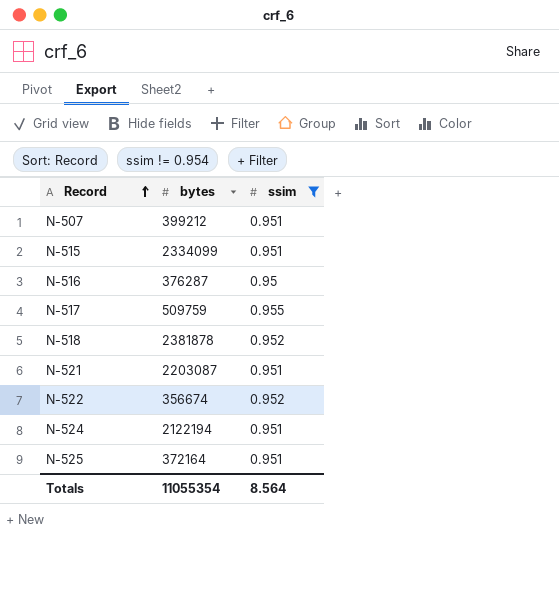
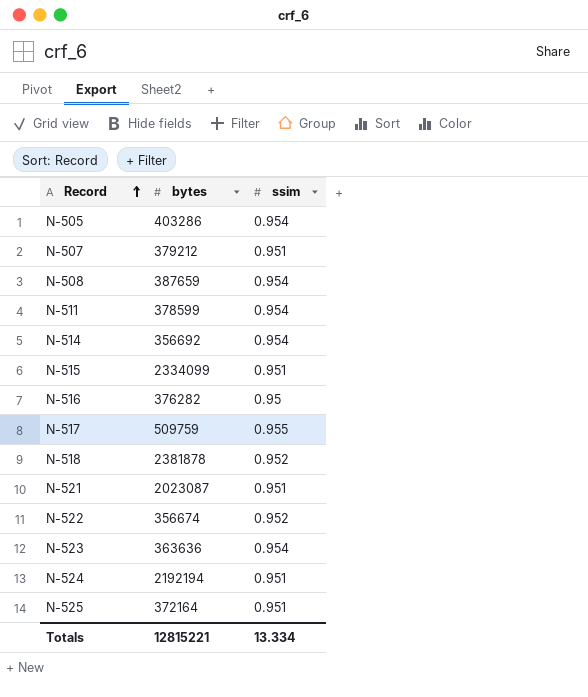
filter: ssim != 0.954 -> none
N-507 | bytes: 399212 -> 379212
N-516 | bytes: 376287 -> 376282
N-521 | bytes: 2203087 -> 2023087
N-524 | bytes: 2122194 -> 2192194
Totals | bytes: 11055354 -> 12815221
Totals | ssim: 8.564 -> 13.334

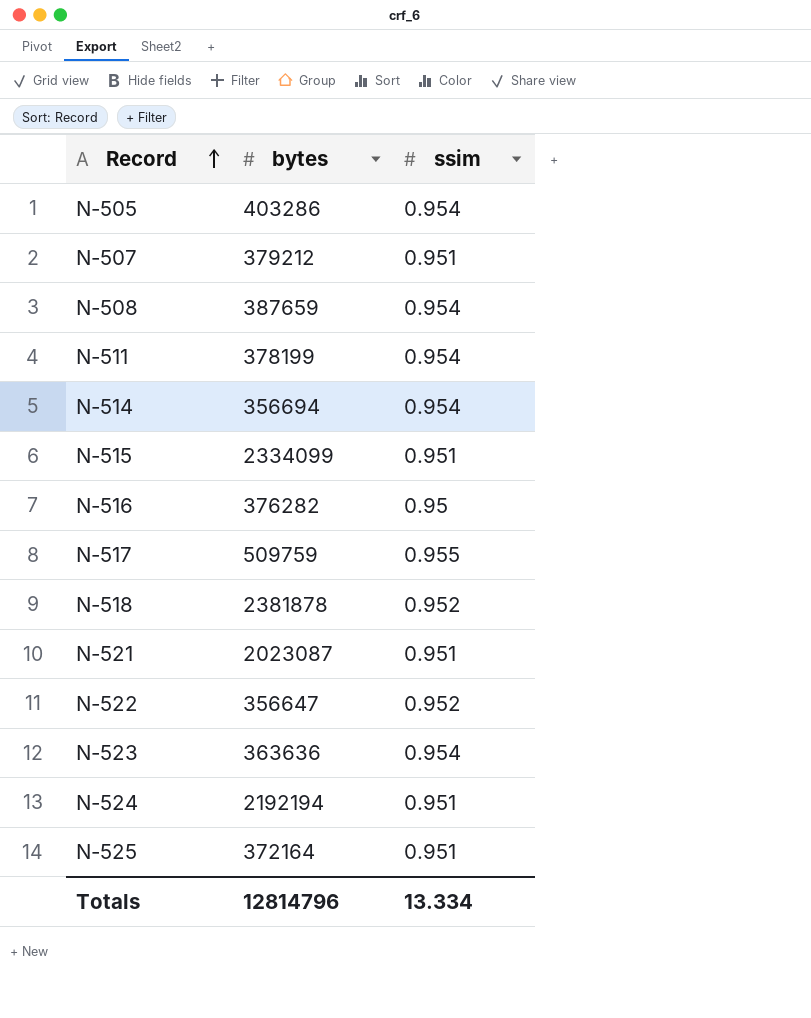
N-511 | bytes: 378599 -> 378199
N-514 | bytes: 356692 -> 356694
N-522 | bytes: 356674 -> 356647
Totals | bytes: 12815221 -> 12814796

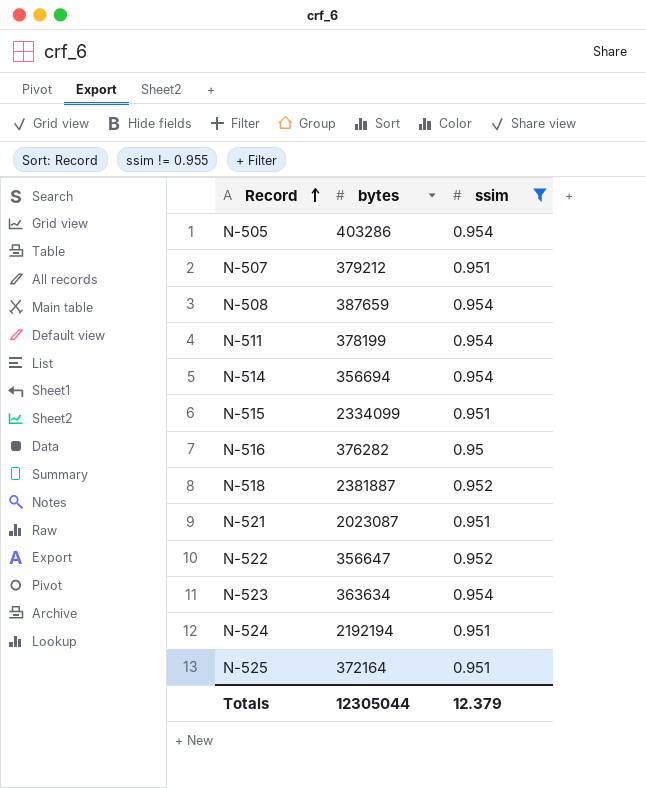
filter: none -> ssim != 0.955
N-518 | bytes: 2381878 -> 2381887
N-523 | bytes: 363636 -> 363634
Totals | bytes: 12814796 -> 12305044
Totals | ssim: 13.334 -> 12.379

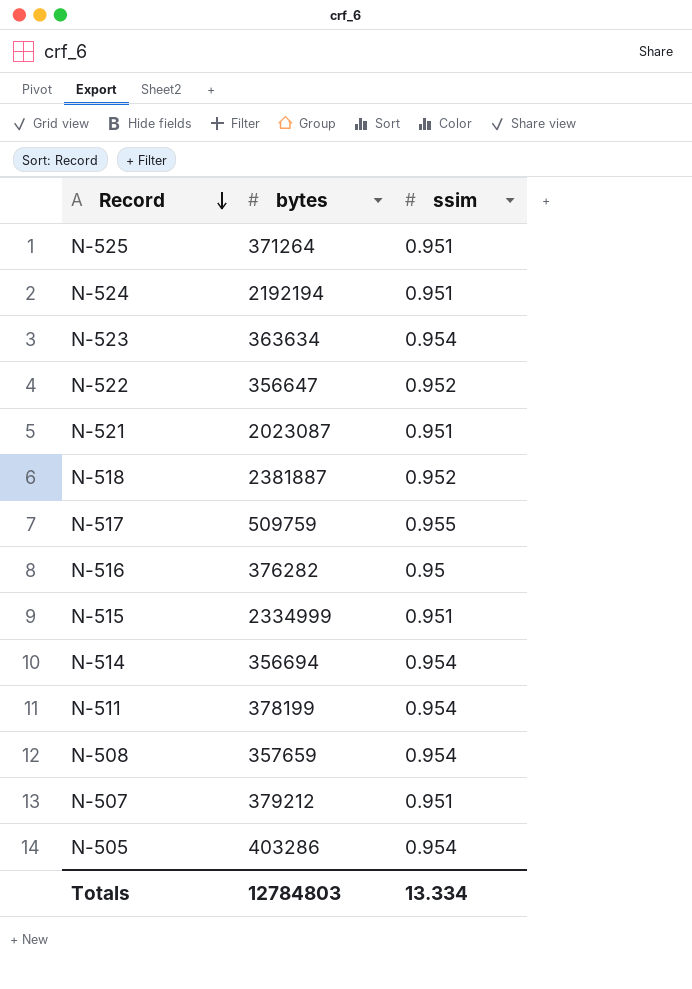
filter: ssim != 0.955 -> none
row order: Record ascending -> Record descending
N-525 | bytes: 372164 -> 371264
N-515 | bytes: 2334099 -> 2334999
N-508 | bytes: 387659 -> 357659
Totals | bytes: 12305044 -> 12784803
Totals | ssim: 12.379 -> 13.334

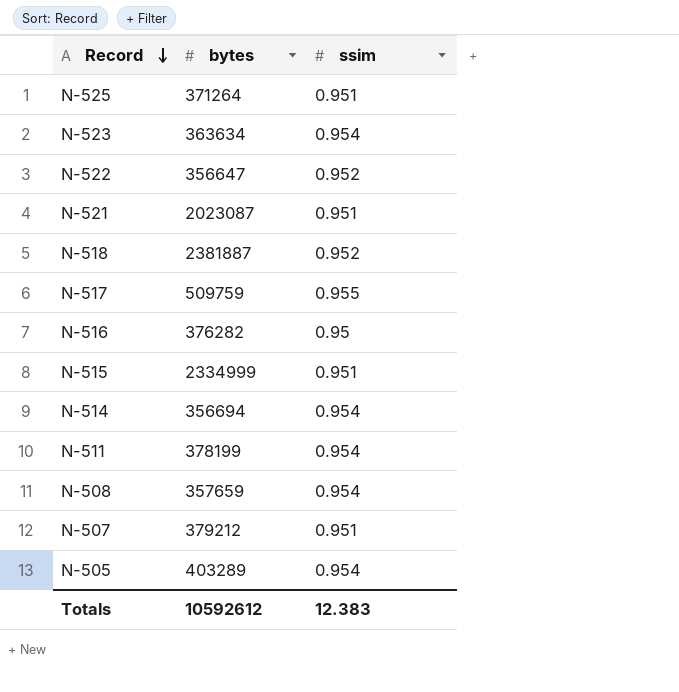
row N-524: 2192194 | 0.951 -> none
N-505 | bytes: 403286 -> 403289
Totals | bytes: 12784803 -> 10592612
Totals | ssim: 13.334 -> 12.383

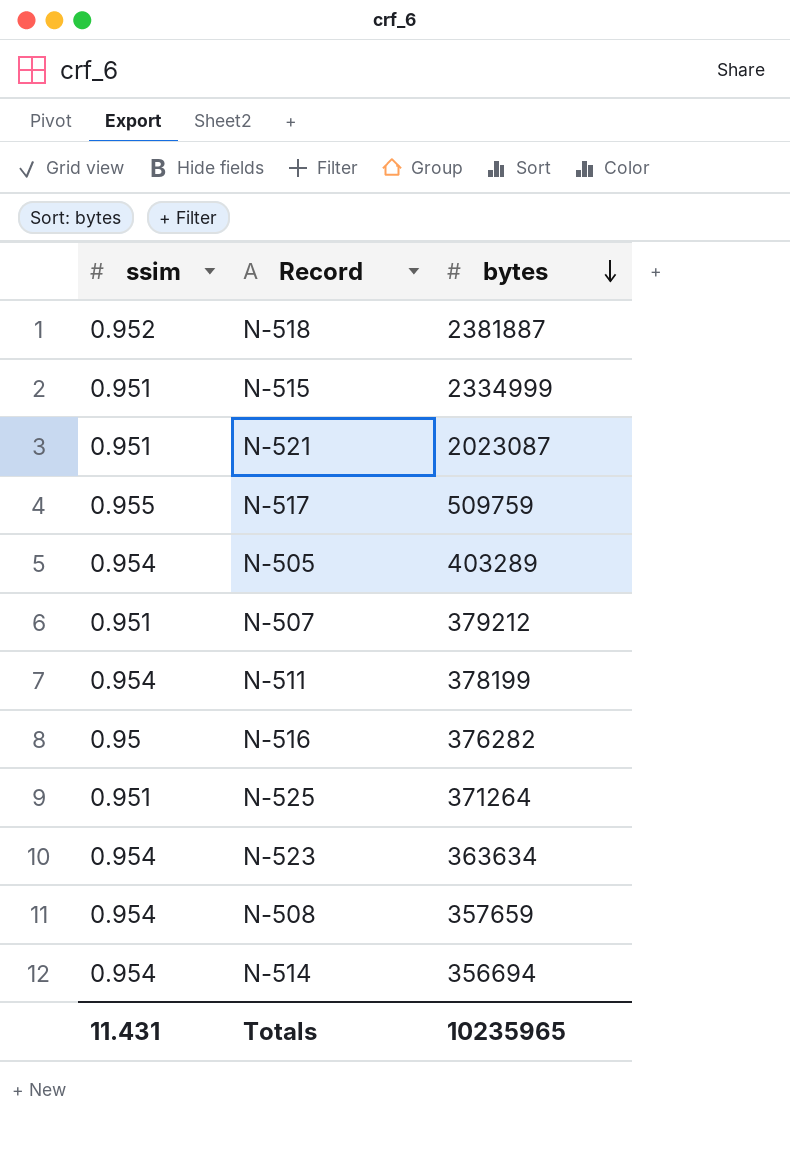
row order: Record descending -> bytes descending
column ssim | position: 3 -> 1
row N-522: 356647 | 0.952 -> none
Totals | ssim: 12.383 -> 11.431
Totals | bytes: 10592612 -> 10235965

